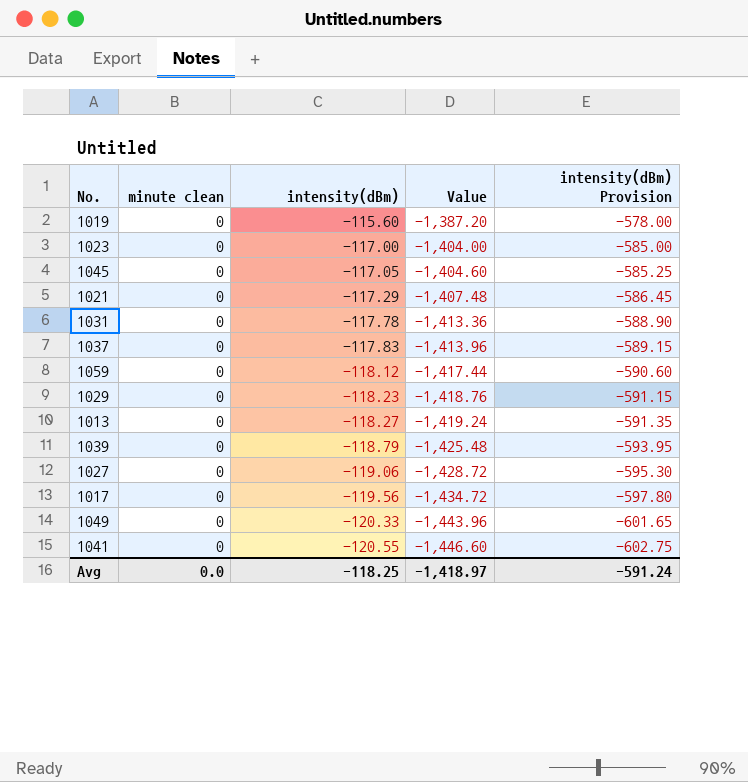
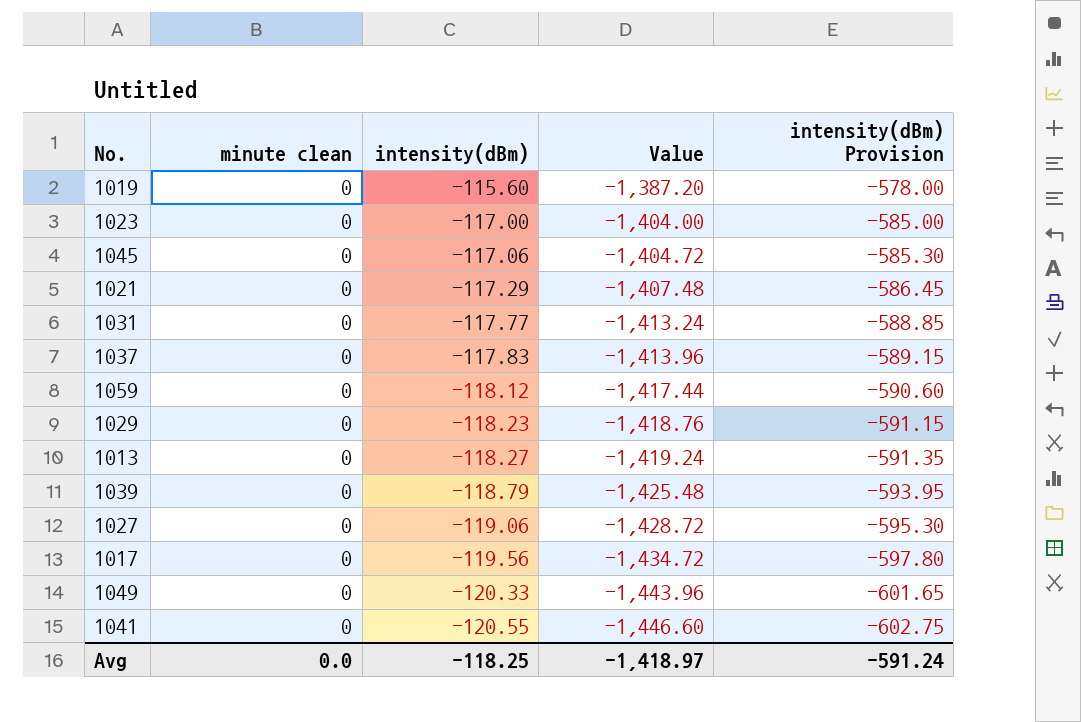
1045 | intensity(dBm): -117.05 -> -117.06
1045 | Value: -1,404.60 -> -1,404.72
1045 | intensity(dBm) Provision: -585.25 -> -585.30
1031 | intensity(dBm): -117.78 -> -117.77
1031 | Value: -1,413.36 -> -1,413.24
1031 | intensity(dBm) Provision: -588.90 -> -588.85

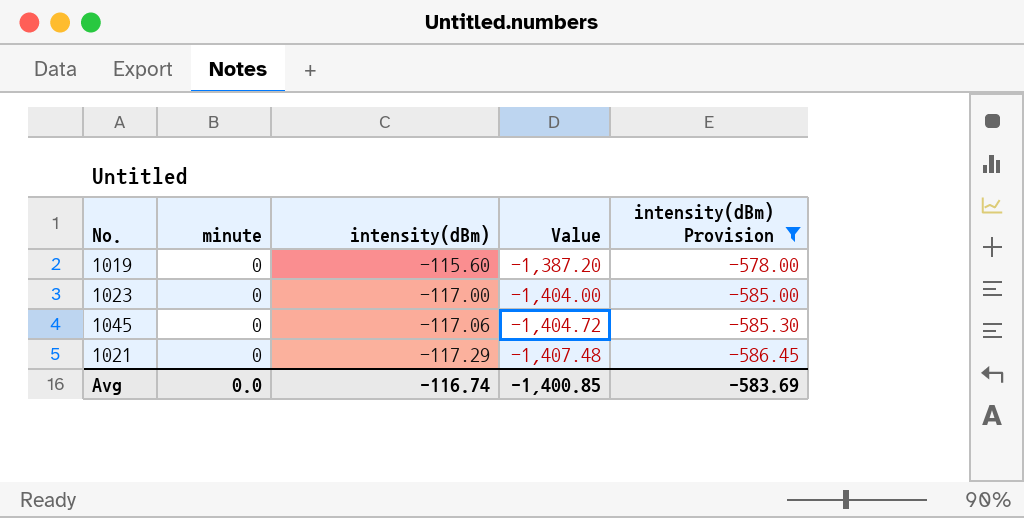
filter: none -> intensity(dBm) Provision >= -586.45
column name: minute clean -> minute
Avg | intensity(dBm): -118.25 -> -116.74
Avg | Value: -1,418.97 -> -1,400.85
Avg | intensity(dBm) Provision: -591.24 -> -583.69

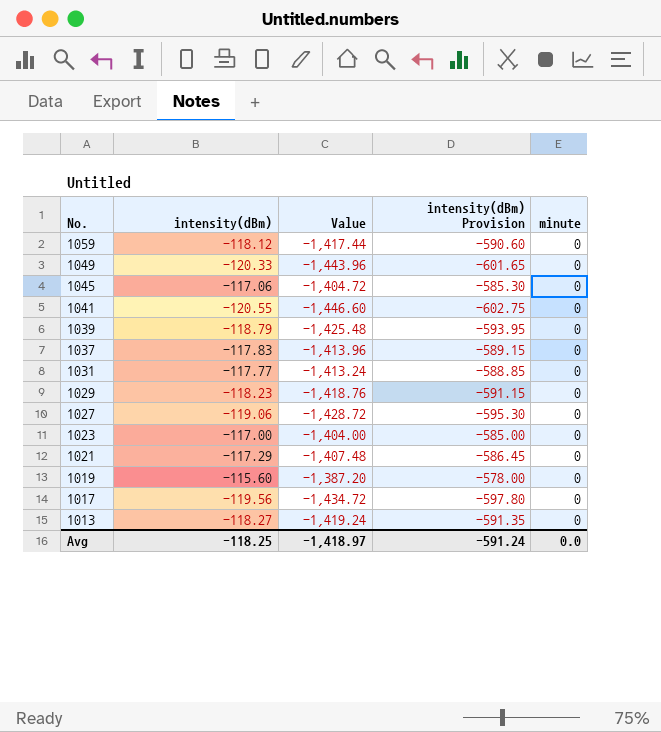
filter: intensity(dBm) Provision >= -586.45 -> none
row order: intensity(dBm) descending -> No. descending
column minute | position: 2 -> 5
Avg | intensity(dBm): -116.74 -> -118.25
Avg | Value: -1,400.85 -> -1,418.97
Avg | intensity(dBm) Provision: -583.69 -> -591.24

